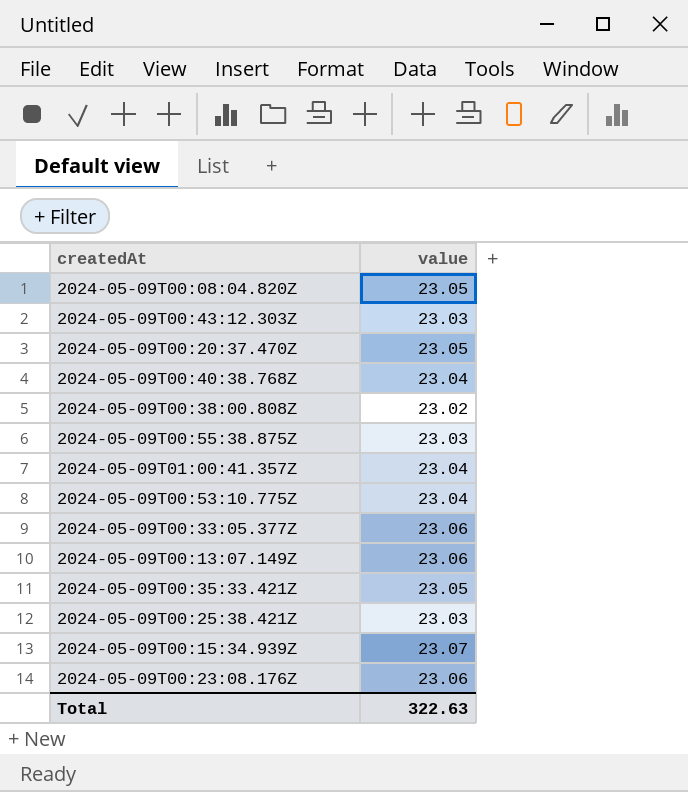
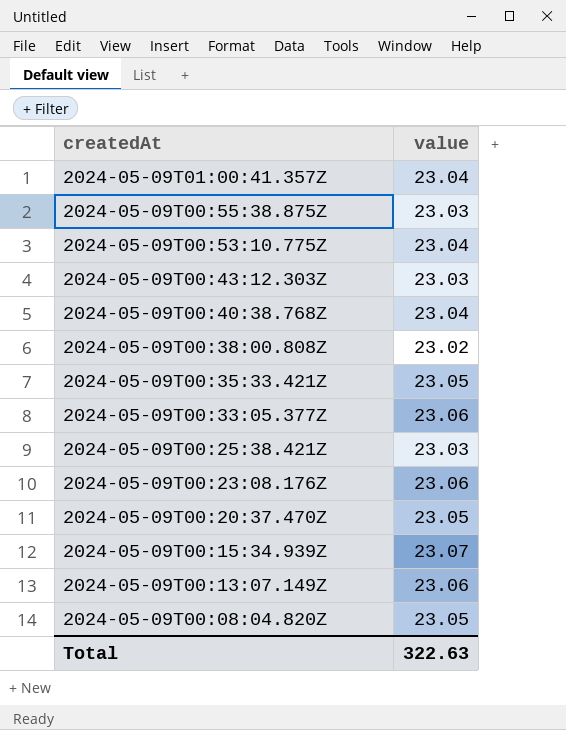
row order: none -> createdAt descending

